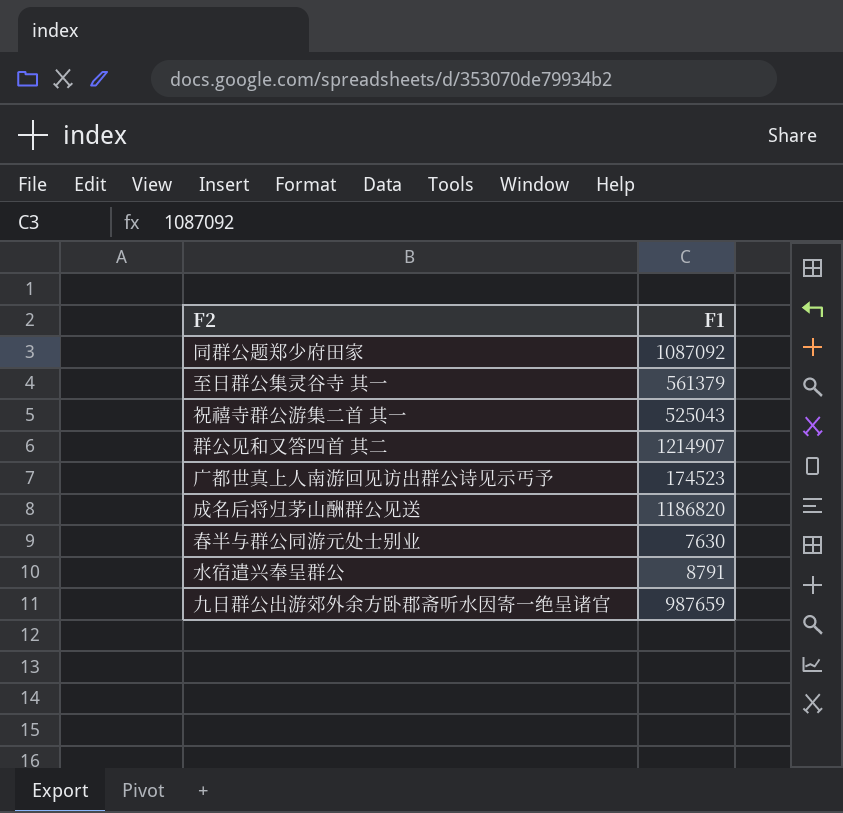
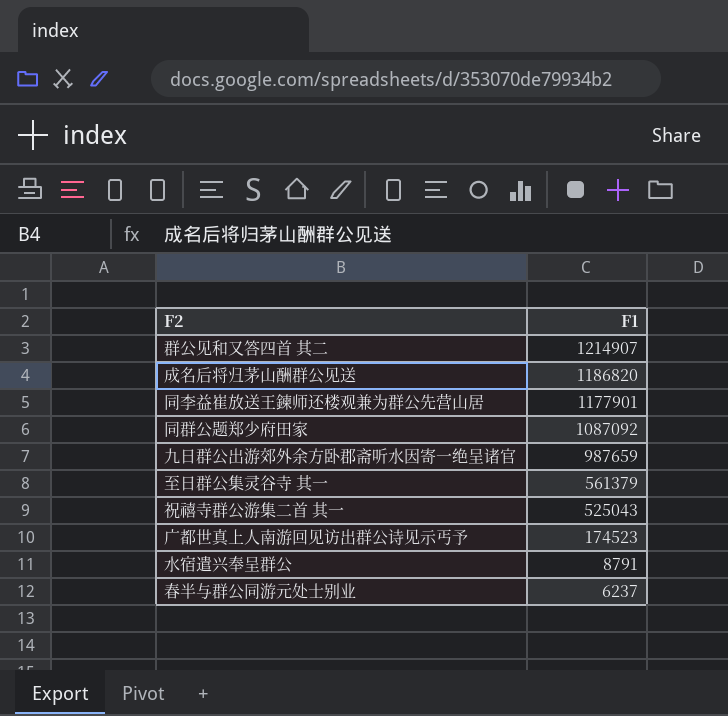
row order: none -> F1 descending
row 同李益崔放送王鍊师还楼观兼为群公先营山居: none -> 1177901
春半与群公同游元处士别业 | F1: 7630 -> 6237

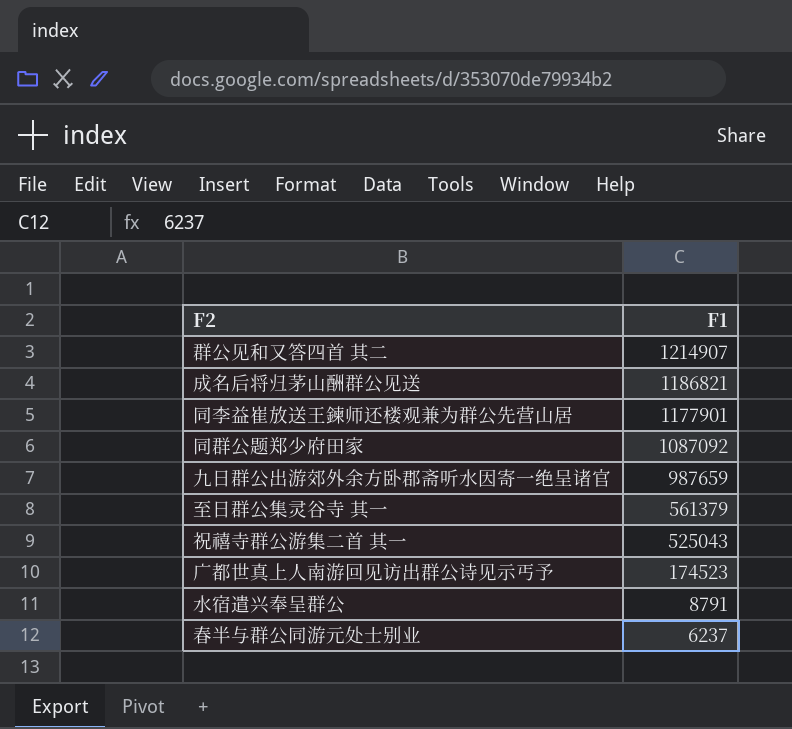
成名后将归茅山酬群公见送 | F1: 1186820 -> 1186821

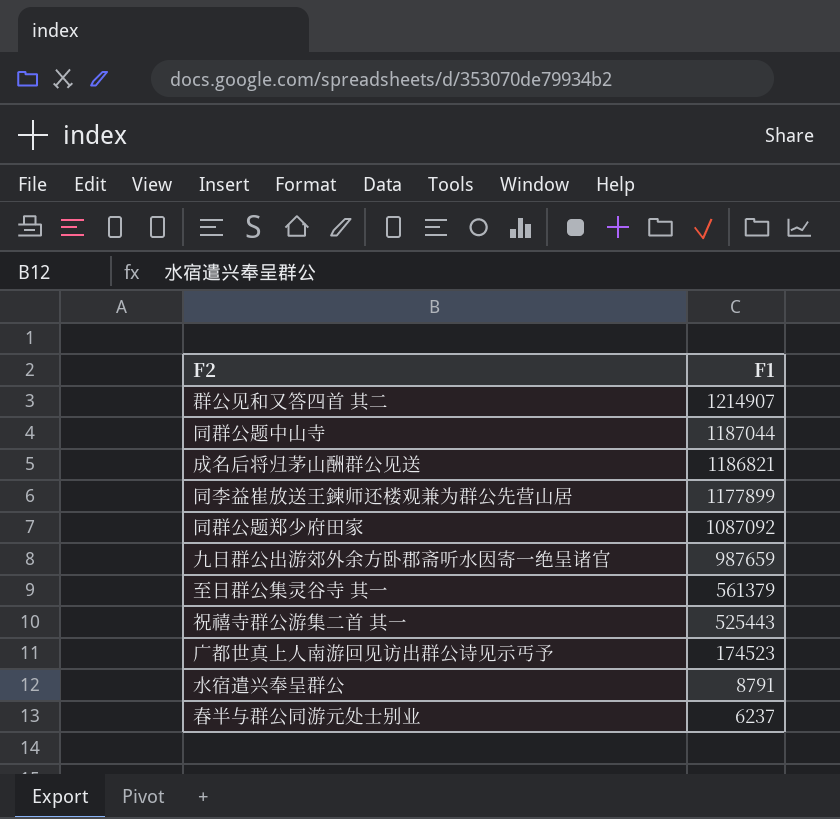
row 同群公题中山寺: none -> 1187044
同李益崔放送王鍊师还楼观兼为群公先营山居 | F1: 1177901 -> 1177899
祝禧寺群公游集二首 其一 | F1: 525043 -> 525443

